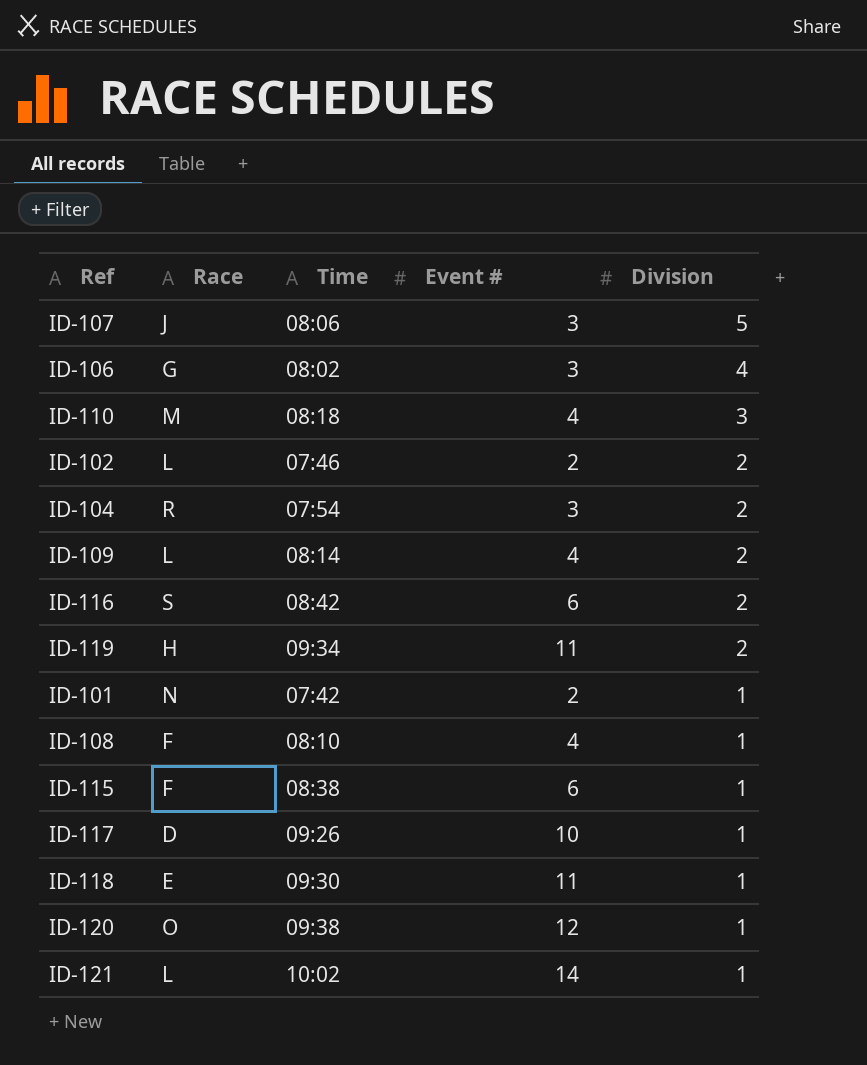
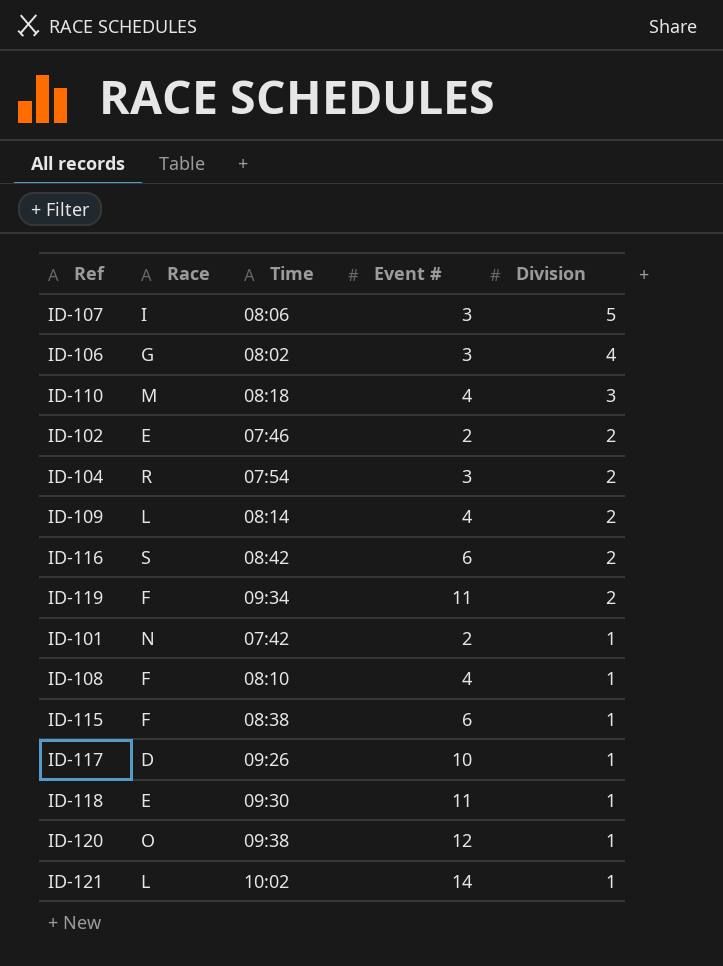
ID-107 | Race: J -> I
ID-102 | Race: L -> E
ID-119 | Race: H -> F

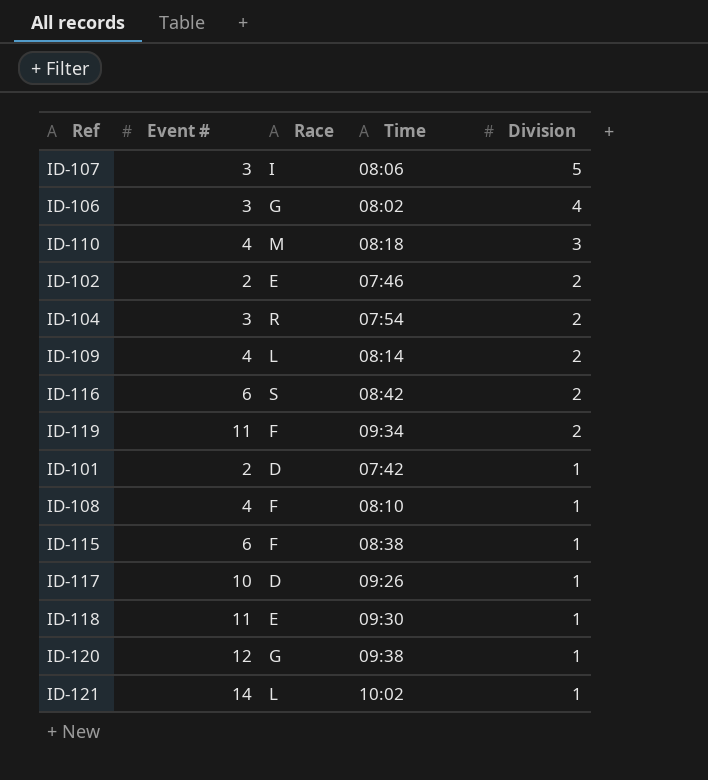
column Event # | position: 4 -> 2
ID-101 | Race: N -> D
ID-120 | Race: O -> G

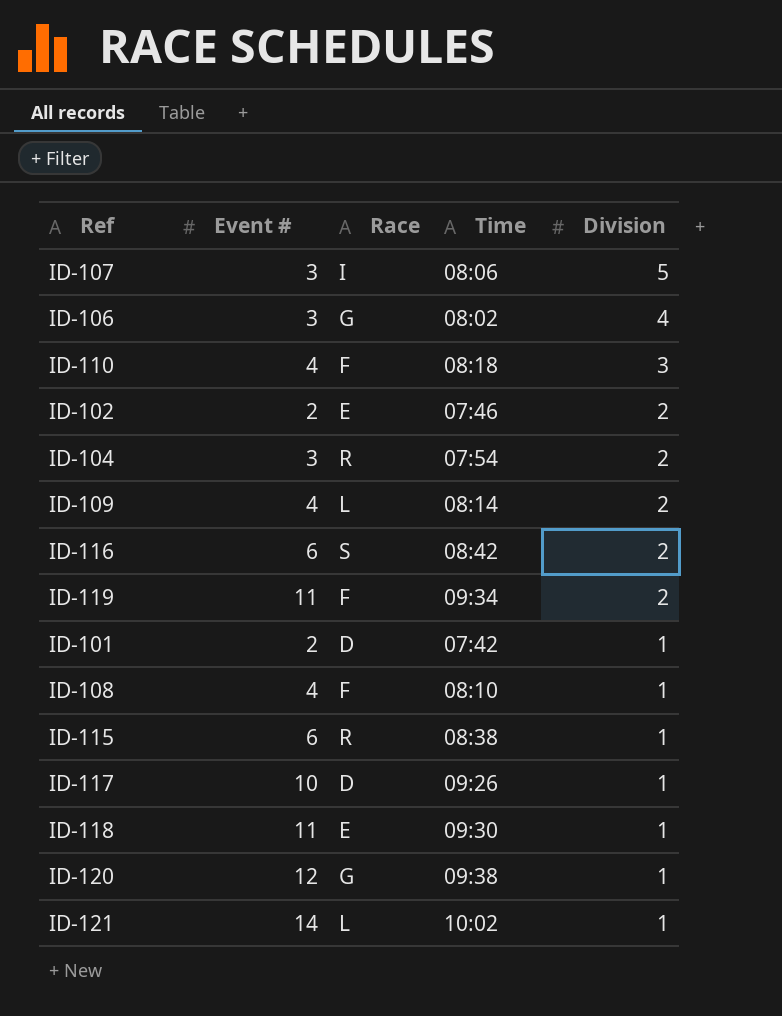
ID-110 | Race: M -> F
ID-115 | Race: F -> R

